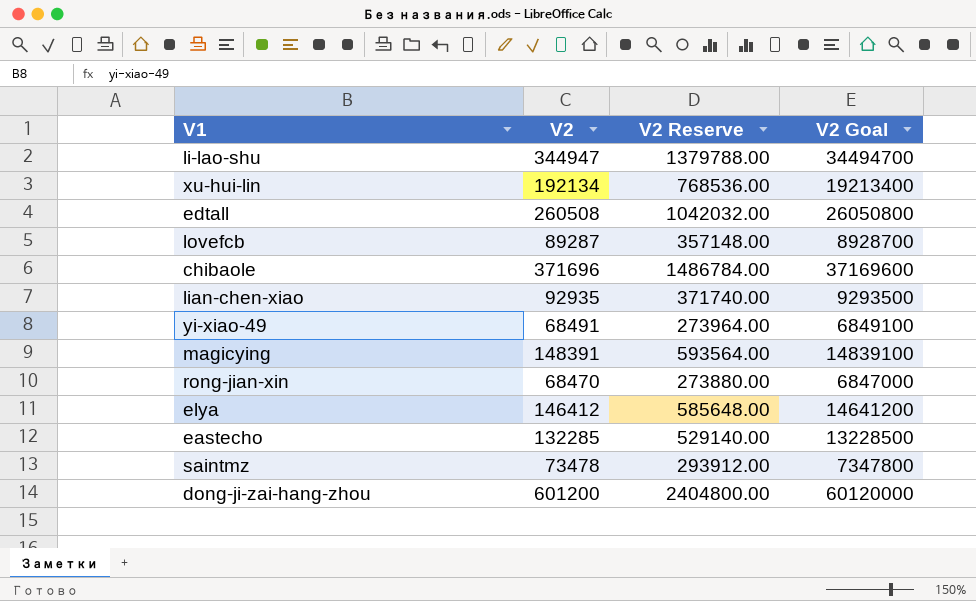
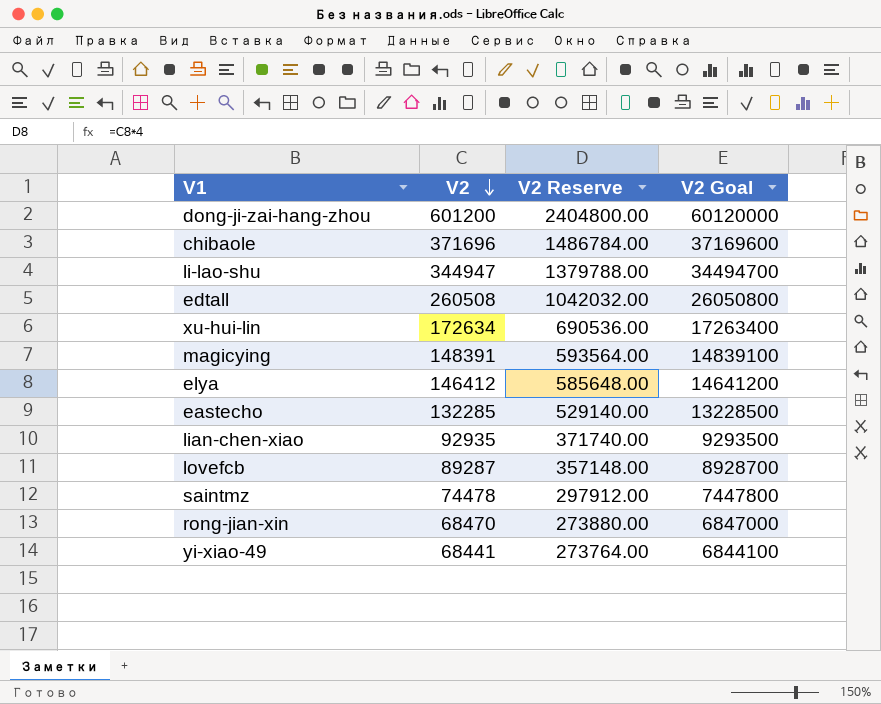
row order: none -> V2 descending
xu-hui-lin | V2: 192134 -> 172634
xu-hui-lin | V2 Reserve: 768536.00 -> 690536.00
xu-hui-lin | V2 Goal: 19213400 -> 17263400
saintmz | V2: 73478 -> 74478
saintmz | V2 Reserve: 293912.00 -> 297912.00
saintmz | V2 Goal: 7347800 -> 7447800
yi-xiao-49 | V2: 68491 -> 68441
yi-xiao-49 | V2 Reserve: 273964.00 -> 273764.00
yi-xiao-49 | V2 Goal: 6849100 -> 6844100

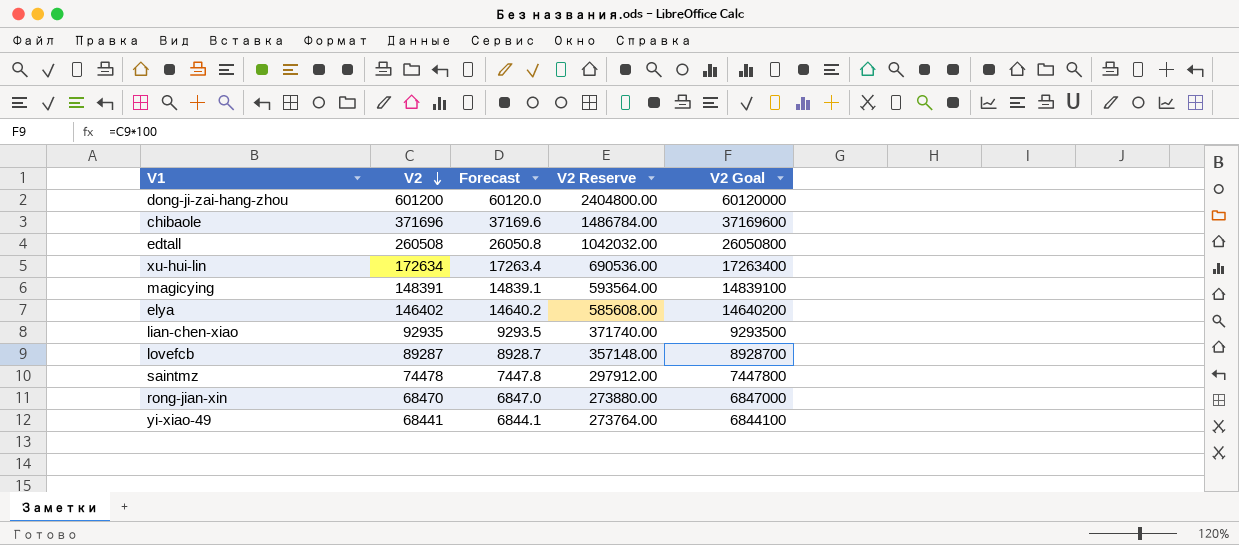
column Forecast | formula: none -> [V2] * 0.1
row li-lao-shu: 344947 | 1379788.00 | 34494700 -> none
row eastecho: 132285 | 529140.00 | 13228500 -> none
elya | V2: 146412 -> 146402
elya | V2 Reserve: 585648.00 -> 585608.00
elya | V2 Goal: 14641200 -> 14640200

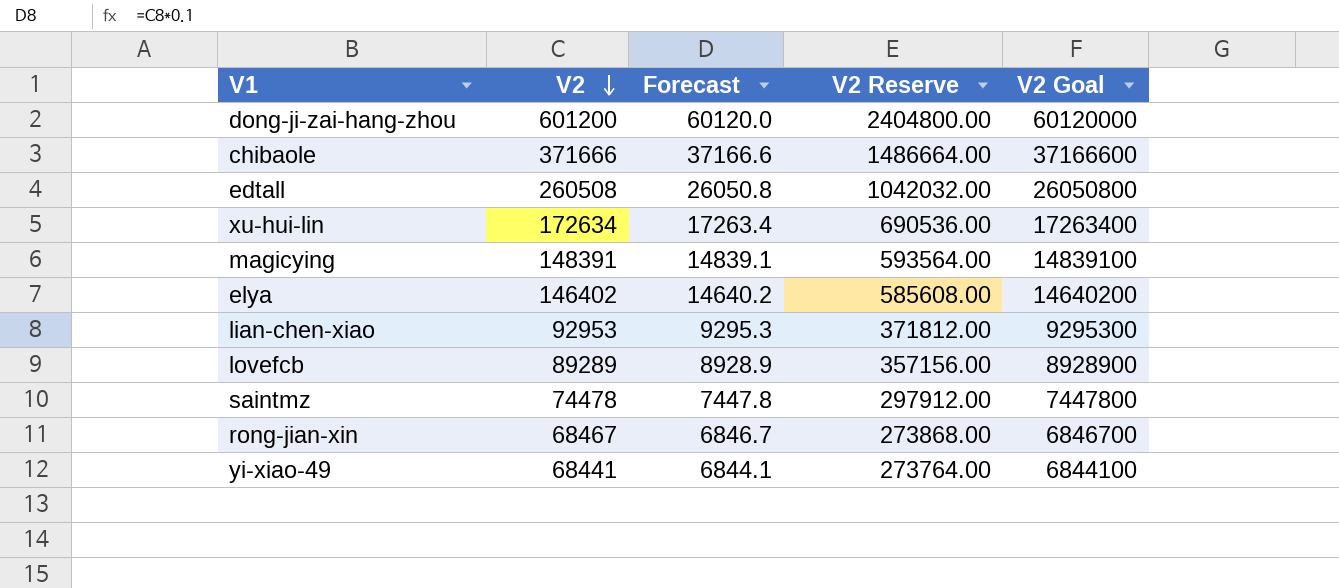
chibaole | V2: 371696 -> 371666
chibaole | Forecast: 37169.6 -> 37166.6
chibaole | V2 Reserve: 1486784.00 -> 1486664.00
chibaole | V2 Goal: 37169600 -> 37166600
lian-chen-xiao | V2: 92935 -> 92953
lian-chen-xiao | Forecast: 9293.5 -> 9295.3
lian-chen-xiao | V2 Reserve: 371740.00 -> 371812.00
lian-chen-xiao | V2 Goal: 9293500 -> 9295300
lovefcb | V2: 89287 -> 89289
lovefcb | Forecast: 8928.7 -> 8928.9
lovefcb | V2 Reserve: 357148.00 -> 357156.00
lovefcb | V2 Goal: 8928700 -> 8928900
rong-jian-xin | V2: 68470 -> 68467
rong-jian-xin | Forecast: 6847.0 -> 6846.7
rong-jian-xin | V2 Reserve: 273880.00 -> 273868.00
rong-jian-xin | V2 Goal: 6847000 -> 6846700

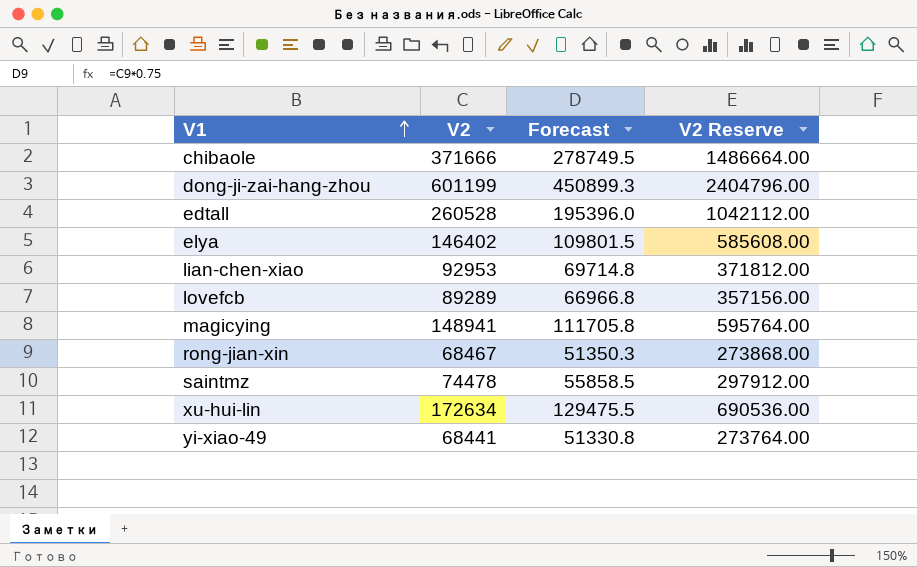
row order: V2 descending -> V1 ascending
column V2 Goal | formula: [V2] * 100 -> none
column Forecast | formula: [V2] * 0.1 -> [V2] * 0.75
dong-ji-zai-hang-zhou | V2: 601200 -> 601199
dong-ji-zai-hang-zhou | V2 Reserve: 2404800.00 -> 2404796.00
edtall | V2: 260508 -> 260528
edtall | V2 Reserve: 1042032.00 -> 1042112.00
magicying | V2: 148391 -> 148941
magicying | V2 Reserve: 593564.00 -> 595764.00

